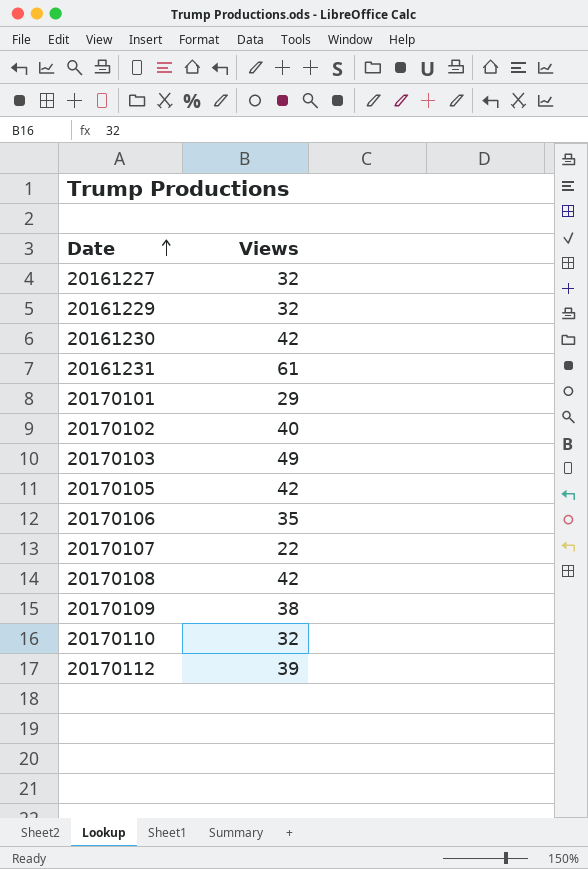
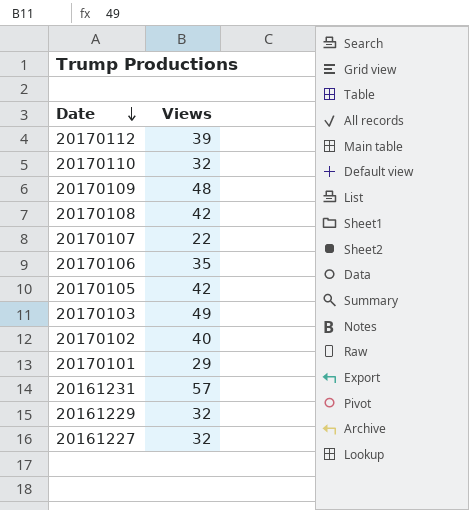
row order: Date ascending -> Date descending
row 20161230: 42 -> none
20170109 | Views: 38 -> 48
20161231 | Views: 61 -> 57

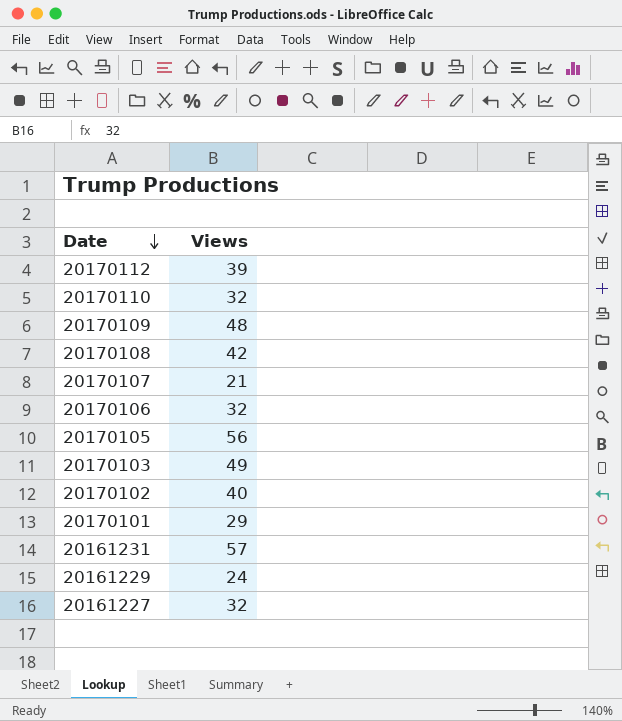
20170107 | Views: 22 -> 21
20170106 | Views: 35 -> 32
20170105 | Views: 42 -> 56
20161229 | Views: 32 -> 24

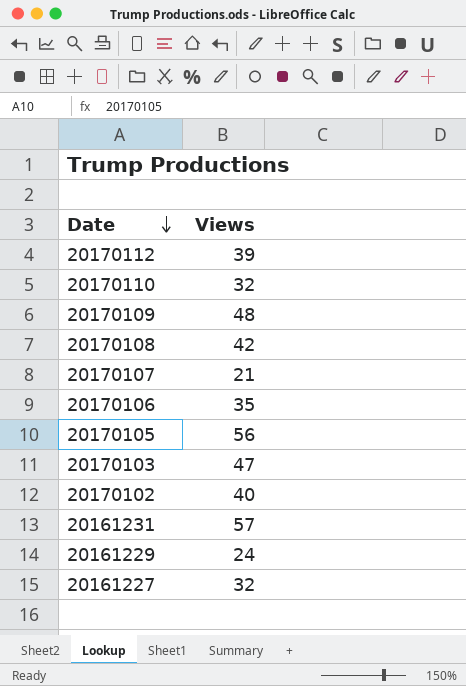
row 20170101: 29 -> none
20170106 | Views: 32 -> 35
20170103 | Views: 49 -> 47

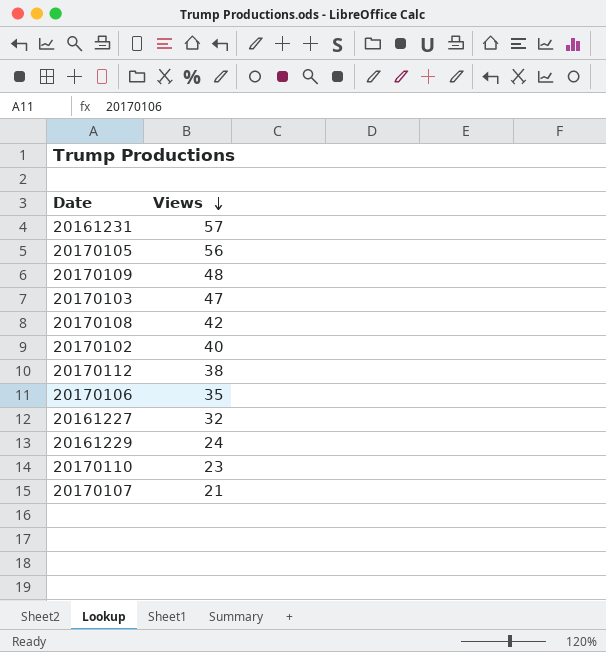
row order: Date descending -> Views descending
20170112 | Views: 39 -> 38
20170110 | Views: 32 -> 23

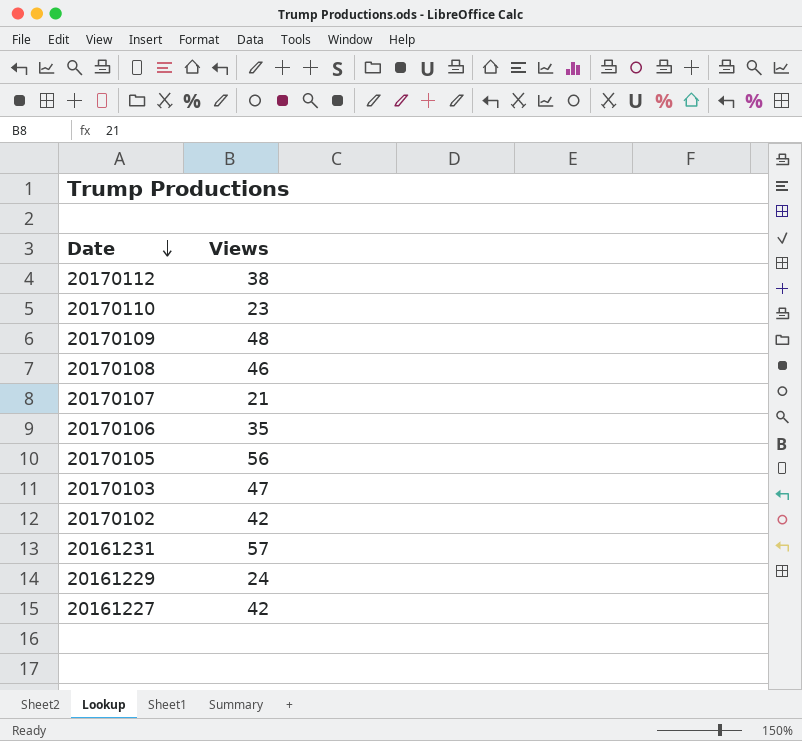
row order: Views descending -> Date descending
20170108 | Views: 42 -> 46
20170102 | Views: 40 -> 42
20161227 | Views: 32 -> 42

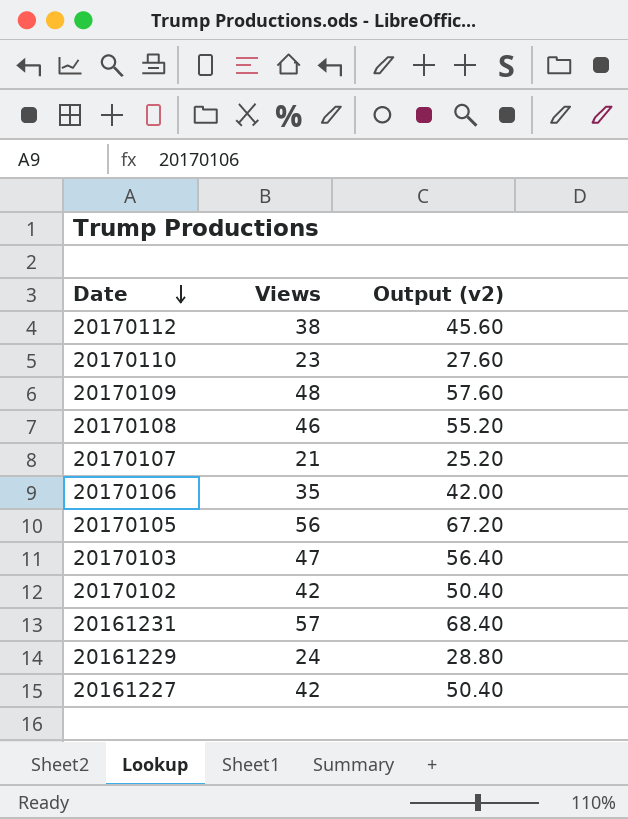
column Output (v2) | formula: none -> [Views] * 1.2

